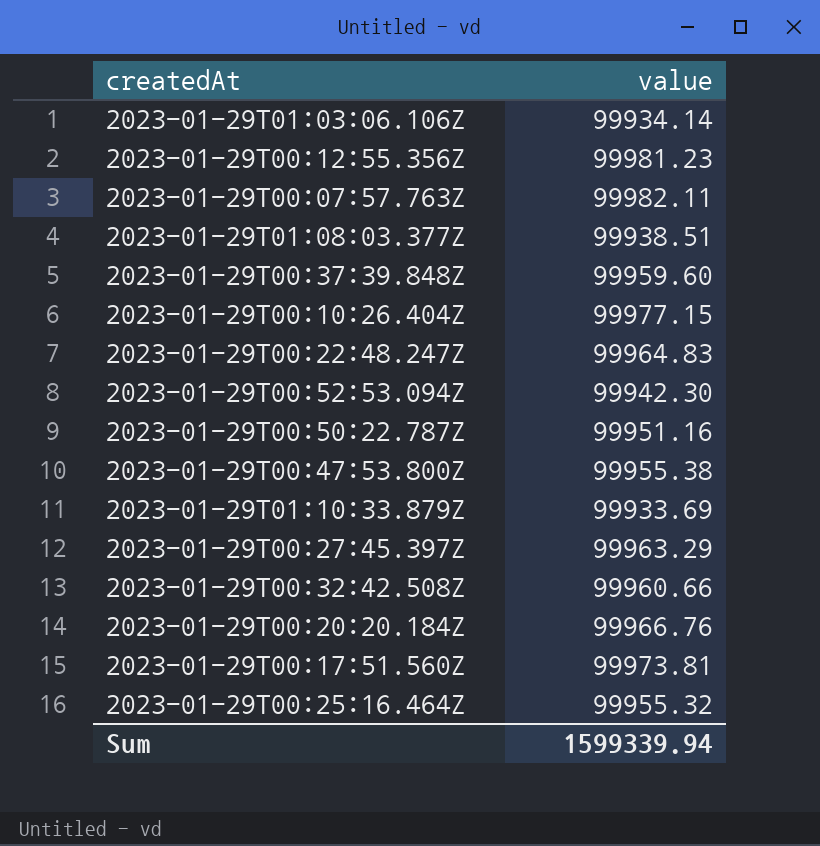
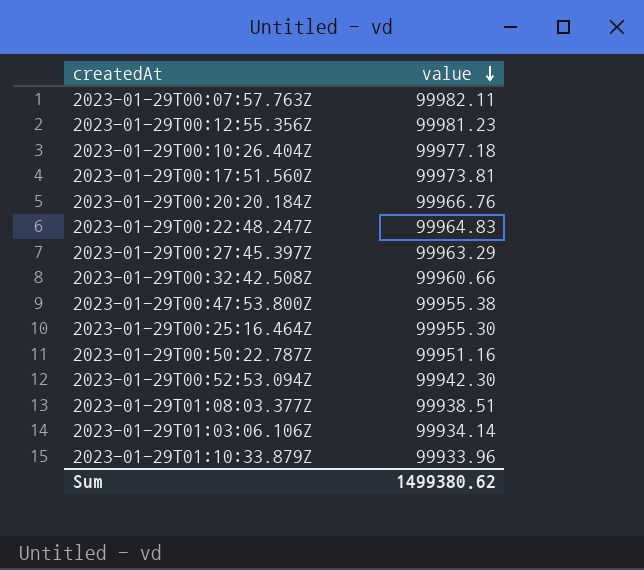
row order: none -> value descending
row 2023-01-29T00:37:39.848Z: 99959.60 -> none
2023-01-29T00:10:26.404Z | value: 99977.15 -> 99977.18
2023-01-29T00:25:16.464Z | value: 99955.32 -> 99955.30
2023-01-29T01:10:33.879Z | value: 99933.69 -> 99933.96
Sum | value: 1599339.94 -> 1499380.62

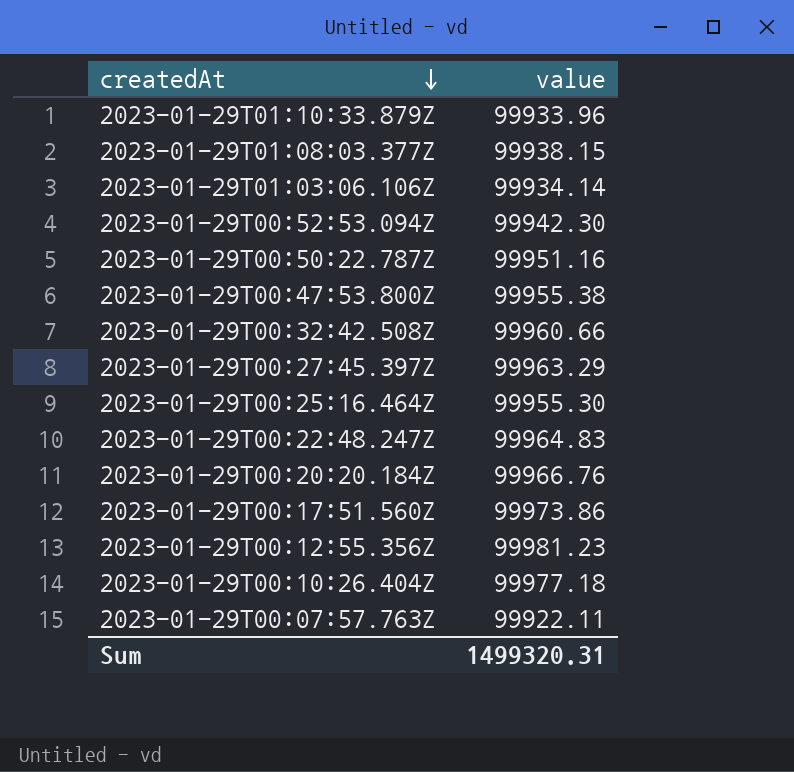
row order: value descending -> createdAt descending
2023-01-29T01:08:03.377Z | value: 99938.51 -> 99938.15
2023-01-29T00:17:51.560Z | value: 99973.81 -> 99973.86
2023-01-29T00:07:57.763Z | value: 99982.11 -> 99922.11
Sum | value: 1499380.62 -> 1499320.31

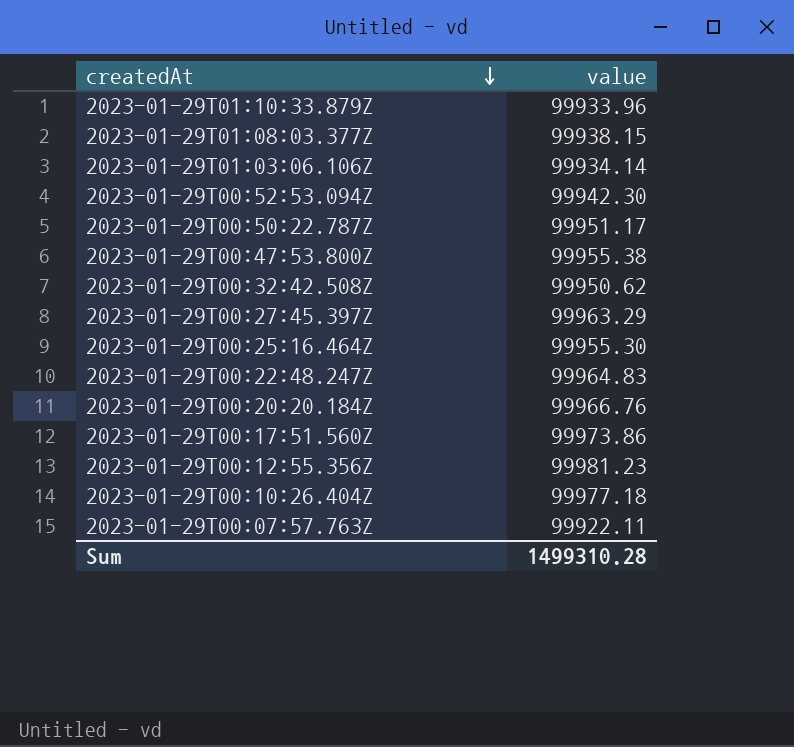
2023-01-29T00:50:22.787Z | value: 99951.16 -> 99951.17
2023-01-29T00:32:42.508Z | value: 99960.66 -> 99950.62
Sum | value: 1499320.31 -> 1499310.28

